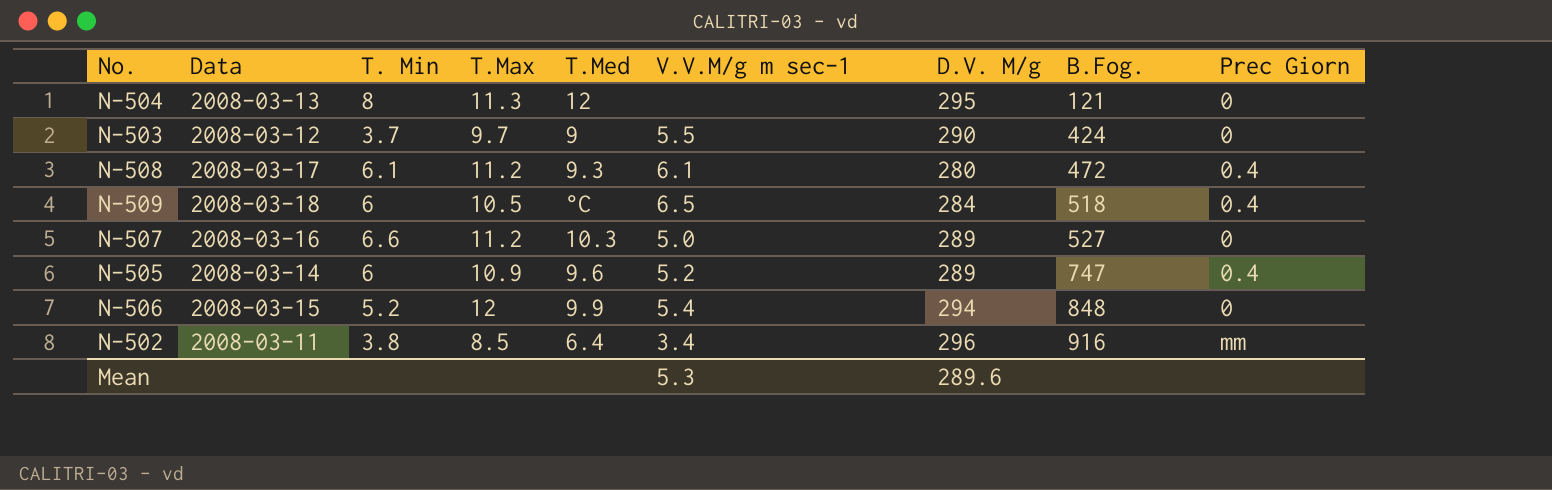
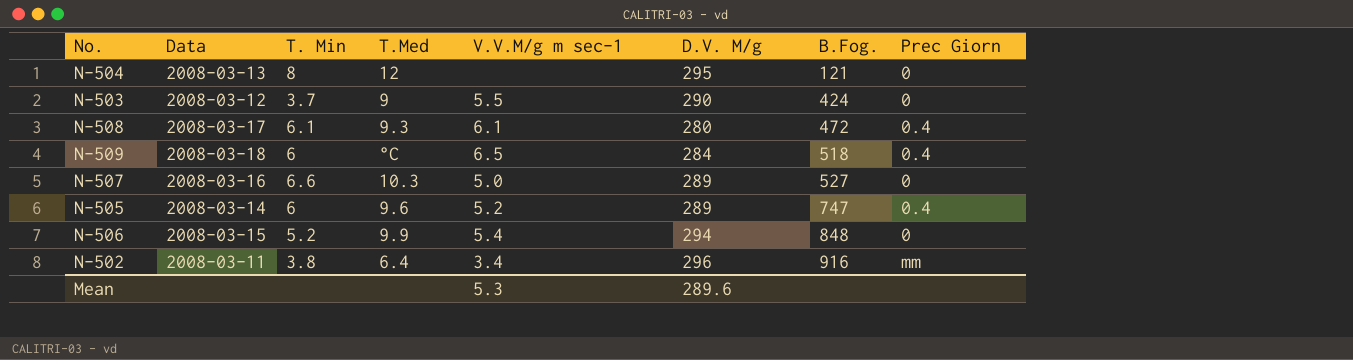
column T.Max | position: 4 -> none

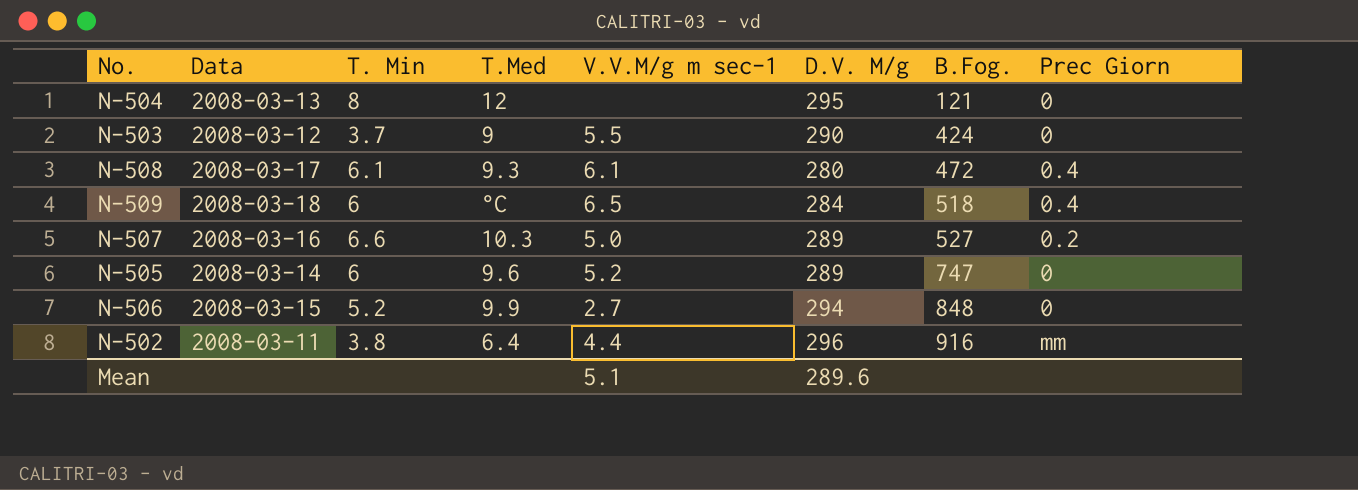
N-507 | Prec Giorn: 0 -> 0.2
N-505 | Prec Giorn: 0.4 -> 0
N-506 | V.V.M/g m sec-1: 5.4 -> 2.7
N-502 | V.V.M/g m sec-1: 3.4 -> 4.4
Mean | V.V.M/g m sec-1: 5.3 -> 5.1

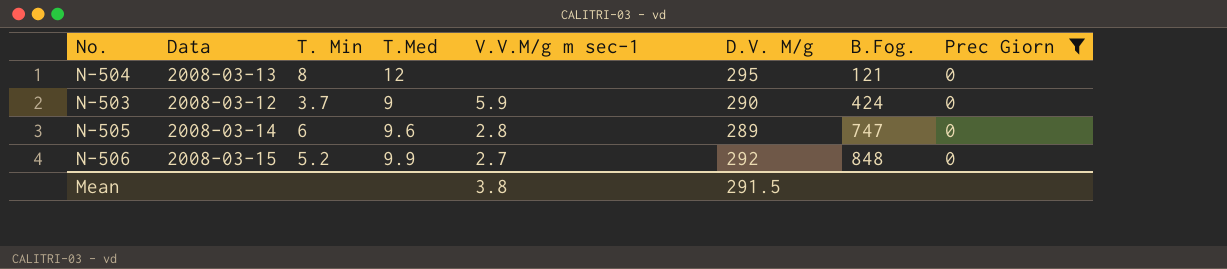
filter: none -> Prec Giorn = 0
N-503 | V.V.M/g m sec-1: 5.5 -> 5.9
N-505 | V.V.M/g m sec-1: 5.2 -> 2.8
N-506 | D.V. M/g: 294 -> 292
Mean | V.V.M/g m sec-1: 5.1 -> 3.8
Mean | D.V. M/g: 289.6 -> 291.5

